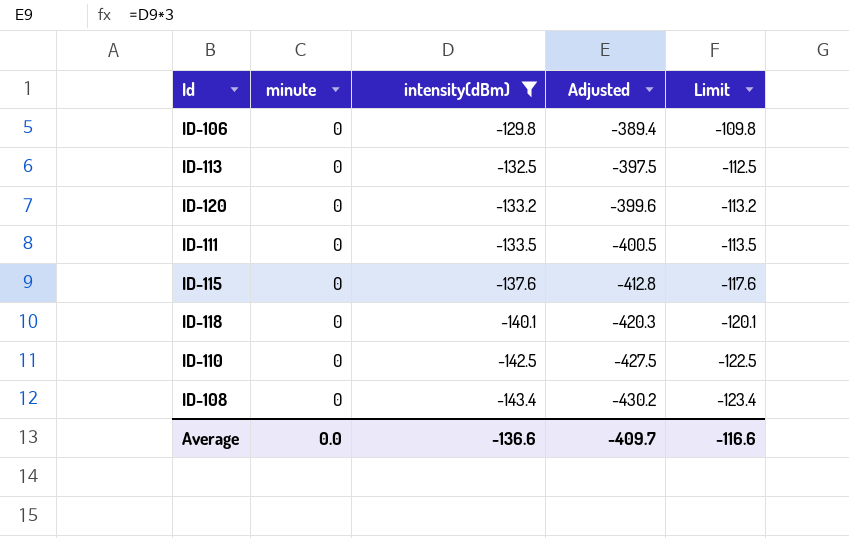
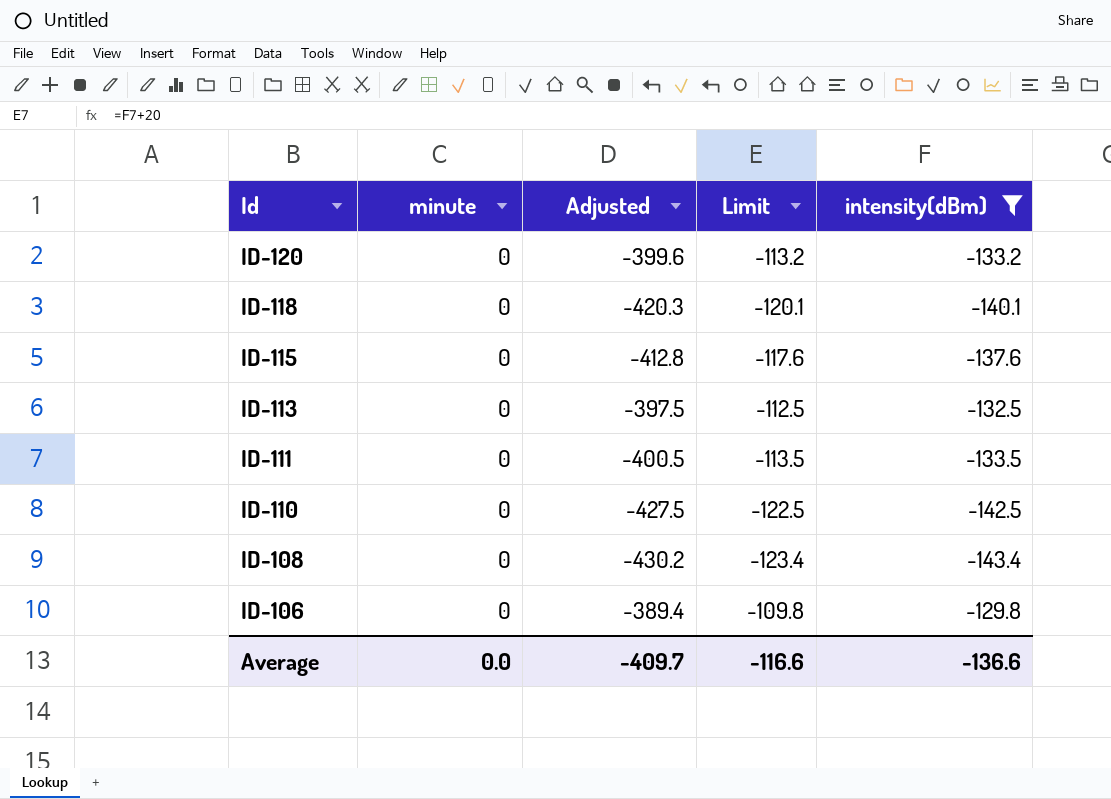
row order: intensity(dBm) descending -> Id descending
column intensity(dBm) | position: 3 -> 5

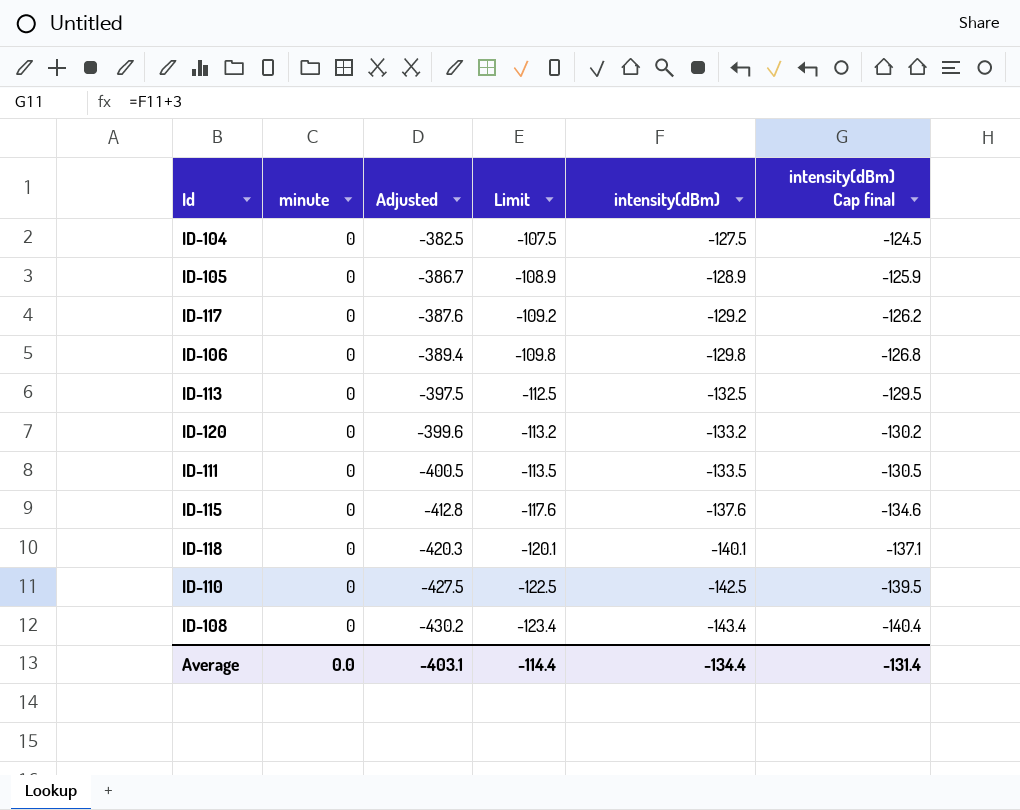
filter: intensity(dBm) <= -129.8 -> none
row order: Id descending -> Adjusted descending
column intensity(dBm) Cap final | formula: none -> [intensity(dBm)] + 3
Average | Adjusted: -409.7 -> -403.1
Average | Limit: -116.6 -> -114.4
Average | intensity(dBm): -136.6 -> -134.4

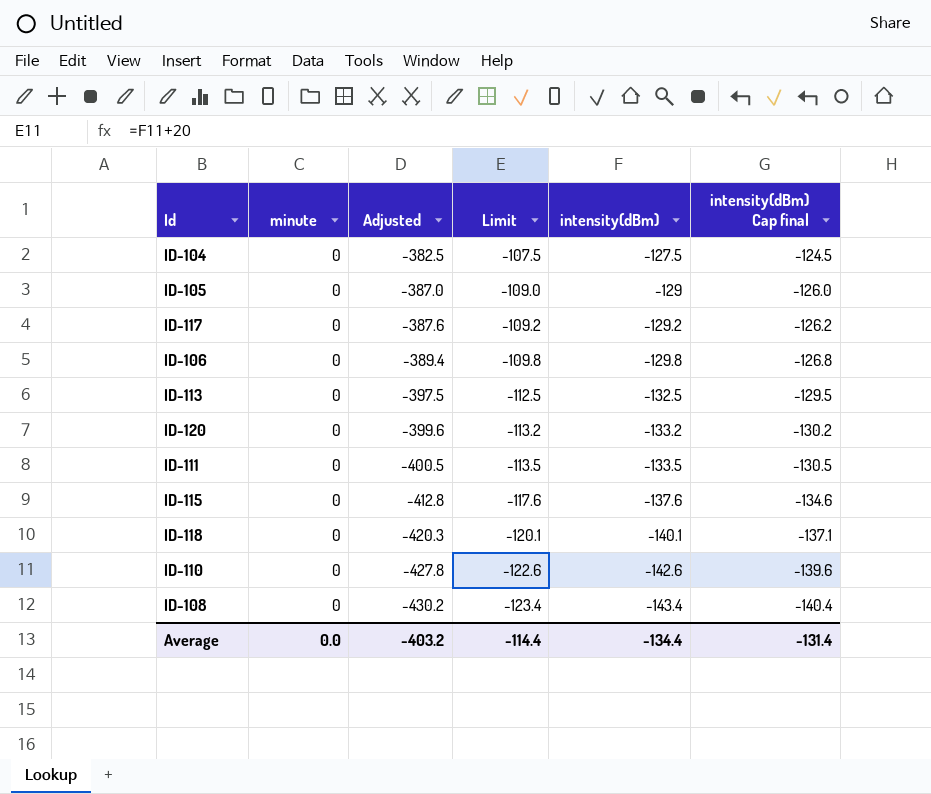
ID-105 | Adjusted: -386.7 -> -387.0
ID-105 | Limit: -108.9 -> -109.0
ID-105 | intensity(dBm): -128.9 -> -129
ID-105 | intensity(dBm) Cap final: -125.9 -> -126.0
ID-110 | Adjusted: -427.5 -> -427.8
ID-110 | Limit: -122.5 -> -122.6
ID-110 | intensity(dBm): -142.5 -> -142.6
ID-110 | intensity(dBm) Cap final: -139.5 -> -139.6
Average | Adjusted: -403.1 -> -403.2

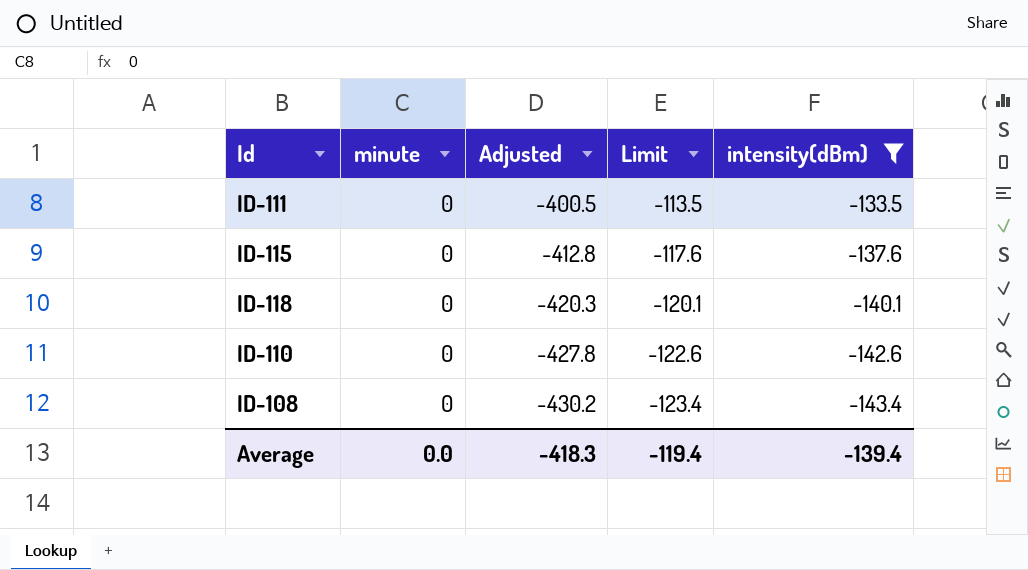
filter: none -> intensity(dBm) <= -133.5
column intensity(dBm) Cap final | formula: [intensity(dBm)] + 3 -> none
Average | Adjusted: -403.2 -> -418.3
Average | Limit: -114.4 -> -119.4
Average | intensity(dBm): -134.4 -> -139.4

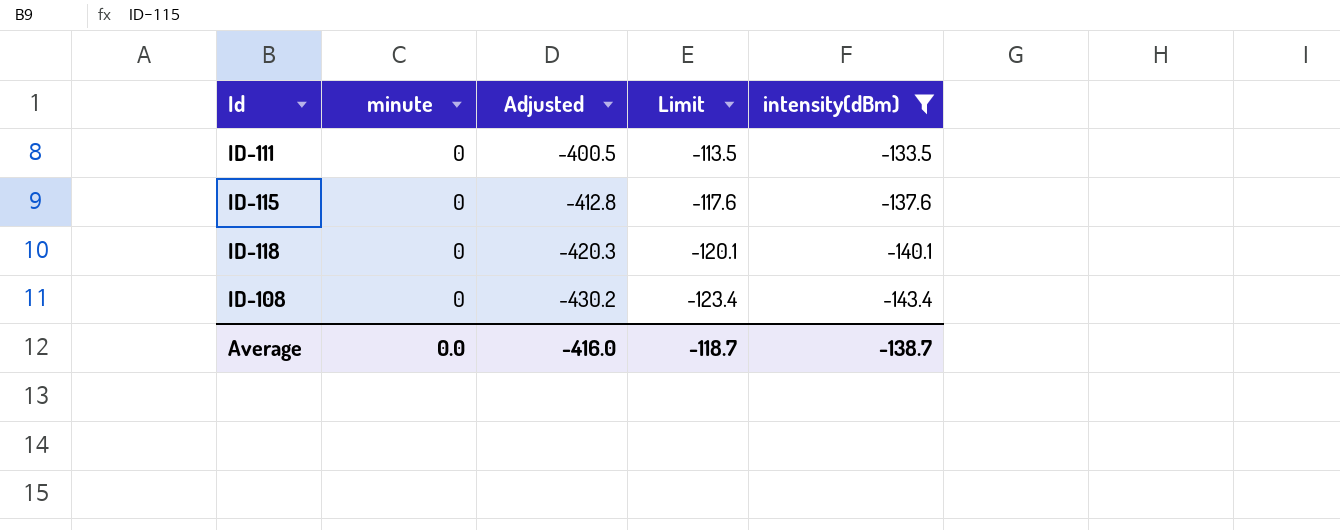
row ID-110: 0 | -427.8 | -122.6 | -142.6 -> none
Average | Adjusted: -418.3 -> -416.0
Average | Limit: -119.4 -> -118.7
Average | intensity(dBm): -139.4 -> -138.7

